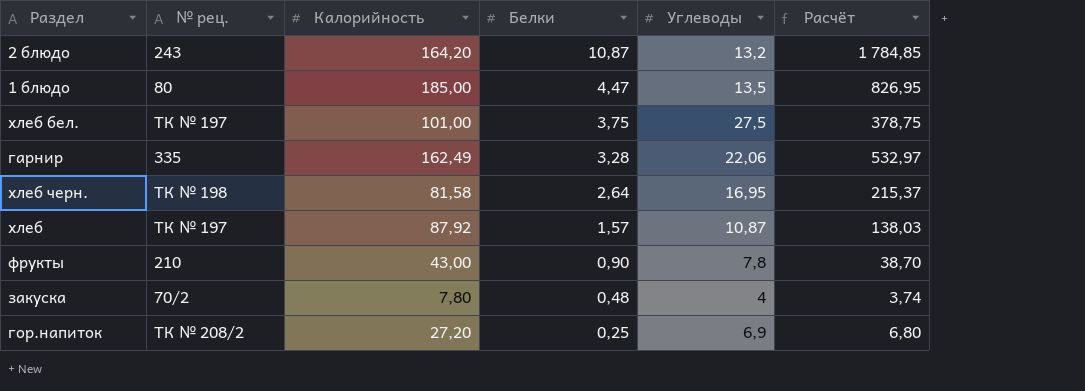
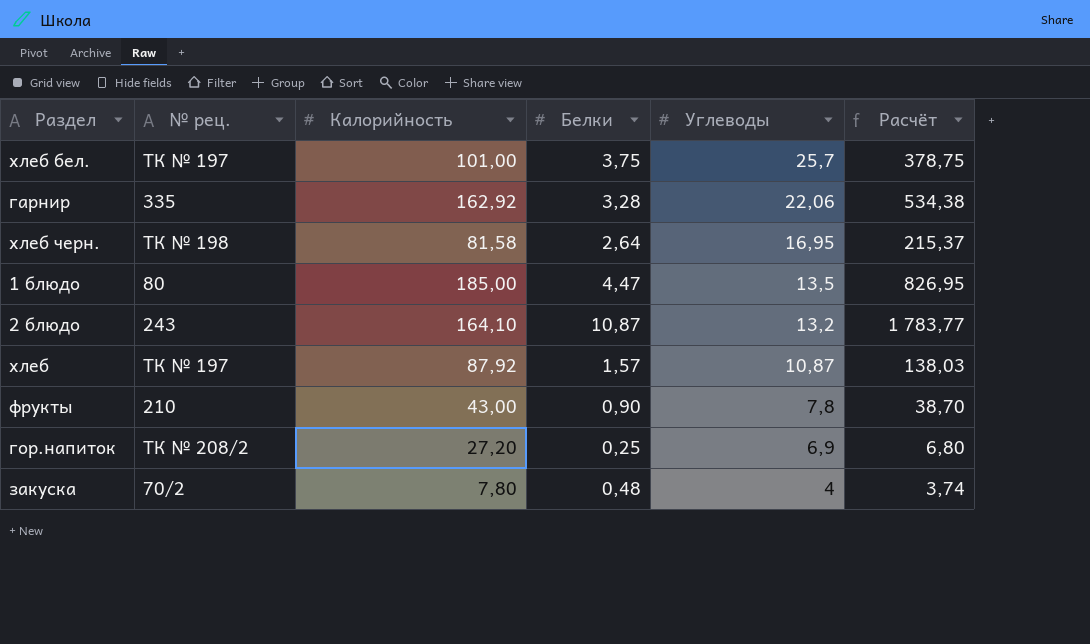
row order: Белки descending -> Углеводы descending
хлеб бел. | Углеводы: 27,5 -> 25,7
гарнир | Калорийность: 162,49 -> 162,92
гарнир | Расчёт: 532,97 -> 534,38
2 блюдо | Калорийность: 164,20 -> 164,10
2 блюдо | Расчёт: 1 784,85 -> 1 783,77

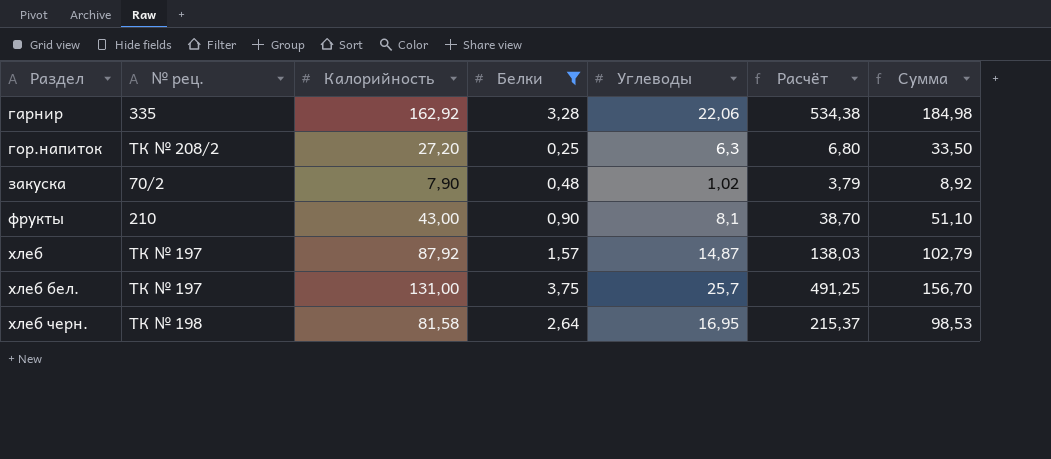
filter: none -> Белки <= 3,75
row order: Углеводы descending -> Раздел ascending
column Сумма | formula: none -> [Калорийность] + [Углеводы]
гор.напиток | Углеводы: 6,9 -> 6,3
закуска | Калорийность: 7,80 -> 7,90
закуска | Углеводы: 4 -> 1,02
закуска | Расчёт: 3,74 -> 3,79
фрукты | Углеводы: 7,8 -> 8,1
хлеб | Углеводы: 10,87 -> 14,87
хлеб бел. | Калорийность: 101,00 -> 131,00
хлеб бел. | Расчёт: 378,75 -> 491,25

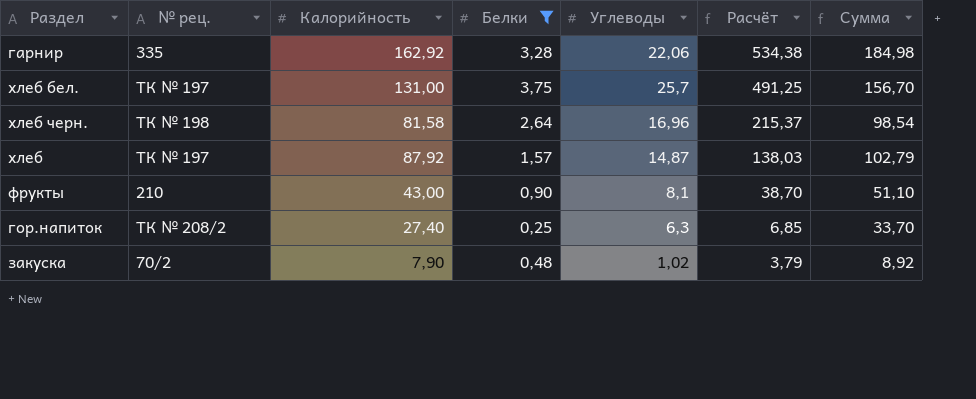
row order: Раздел ascending -> Расчёт descending
хлеб черн. | Углеводы: 16,95 -> 16,96
хлеб черн. | Сумма: 98,53 -> 98,54
гор.напиток | Калорийность: 27,20 -> 27,40
гор.напиток | Расчёт: 6,80 -> 6,85
гор.напиток | Сумма: 33,50 -> 33,70

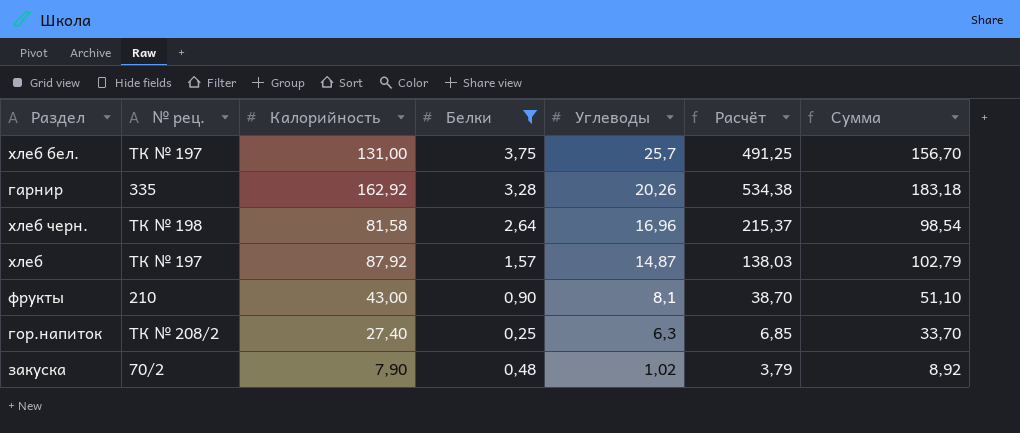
row order: Расчёт descending -> Углеводы descending
гарнир | Углеводы: 22,06 -> 20,26
гарнир | Сумма: 184,98 -> 183,18

